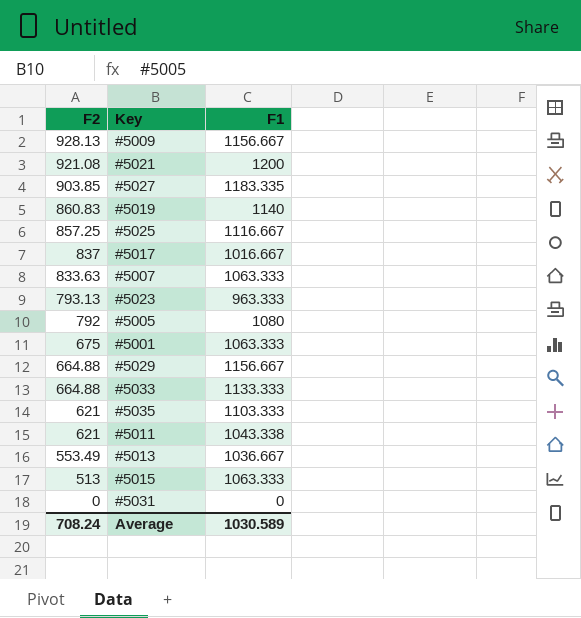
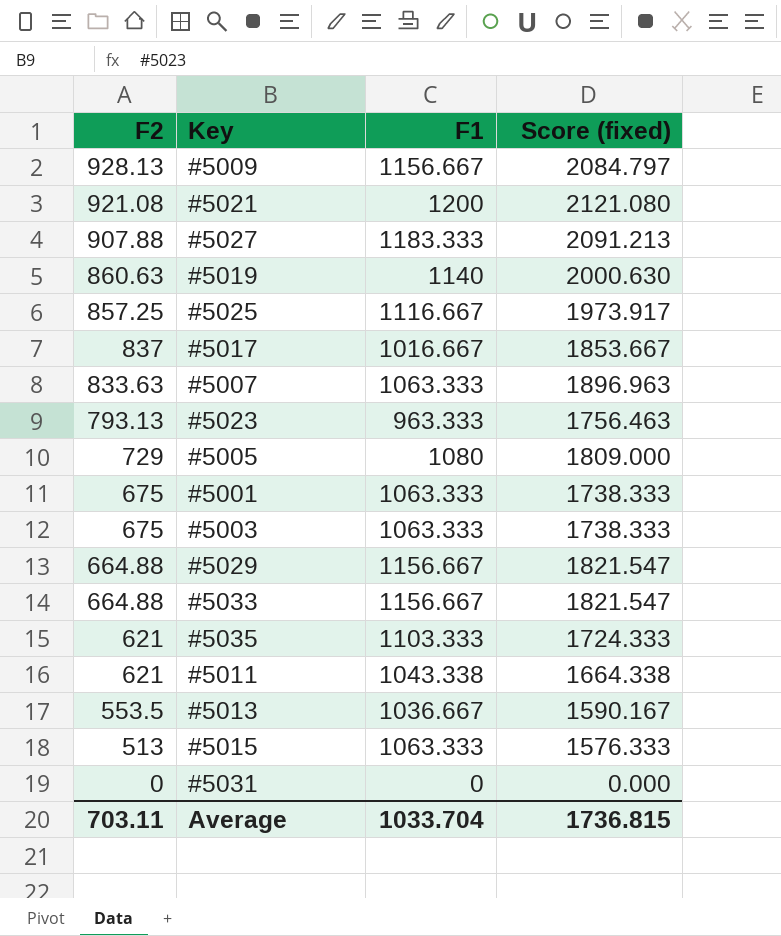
column Score (fixed) | formula: none -> [F2] + [F1]
#5027 | F2: 903.85 -> 907.88
#5027 | F1: 1183.335 -> 1183.333
#5019 | F2: 860.83 -> 860.63
#5005 | F2: 792 -> 729
row #5003: none -> 675 | 1063.333 | 1738.333
#5033 | F1: 1133.333 -> 1156.667
#5013 | F2: 553.49 -> 553.5
Average | F2: 708.24 -> 703.11
Average | F1: 1030.589 -> 1033.704

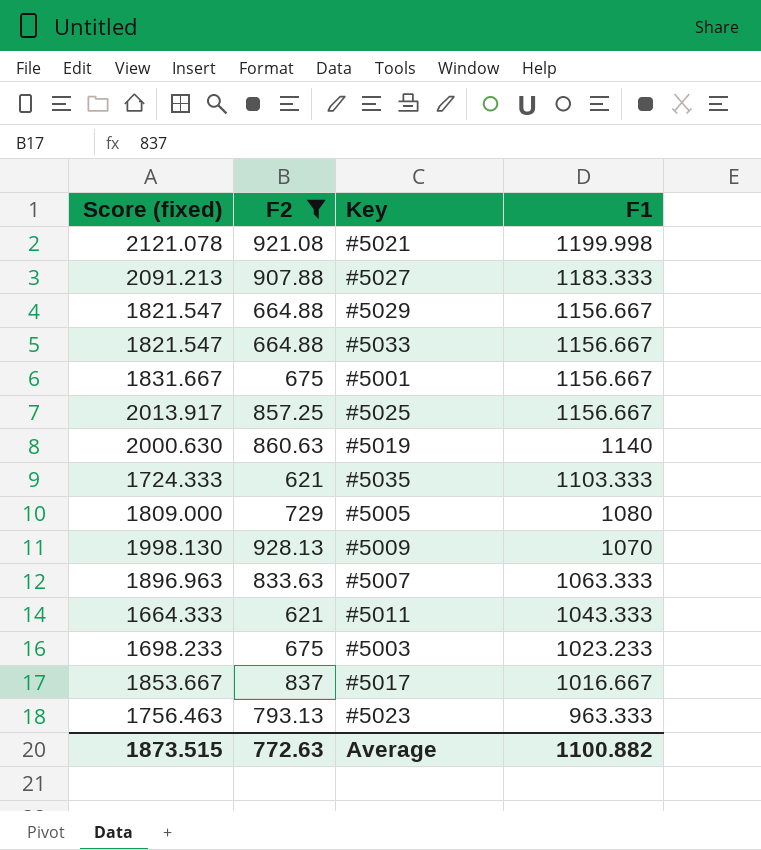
filter: none -> F2 >= 621
row order: F2 descending -> F1 descending
column Score (fixed) | position: 4 -> 1
#5021 | Score (fixed): 2121.080 -> 2121.078
#5021 | F1: 1200 -> 1199.998
#5001 | Score (fixed): 1738.333 -> 1831.667
#5001 | F1: 1063.333 -> 1156.667
#5025 | Score (fixed): 1973.917 -> 2013.917
#5025 | F1: 1116.667 -> 1156.667
#5009 | Score (fixed): 2084.797 -> 1998.130
#5009 | F1: 1156.667 -> 1070
#5011 | Score (fixed): 1664.338 -> 1664.333
#5011 | F1: 1043.338 -> 1043.333
#5003 | Score (fixed): 1738.333 -> 1698.233
#5003 | F1: 1063.333 -> 1023.233
Average | Score (fixed): 1736.815 -> 1873.515
Average | F2: 703.11 -> 772.63
Average | F1: 1033.704 -> 1100.882

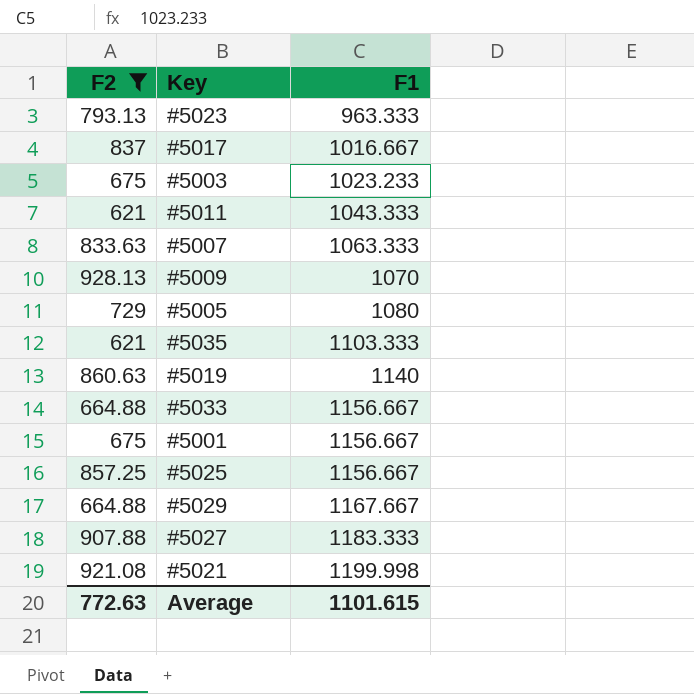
row order: F1 descending -> F1 ascending
column Score (fixed) | formula: [F2] + [F1] -> none
#5029 | F1: 1156.667 -> 1167.667
Average | F1: 1100.882 -> 1101.615

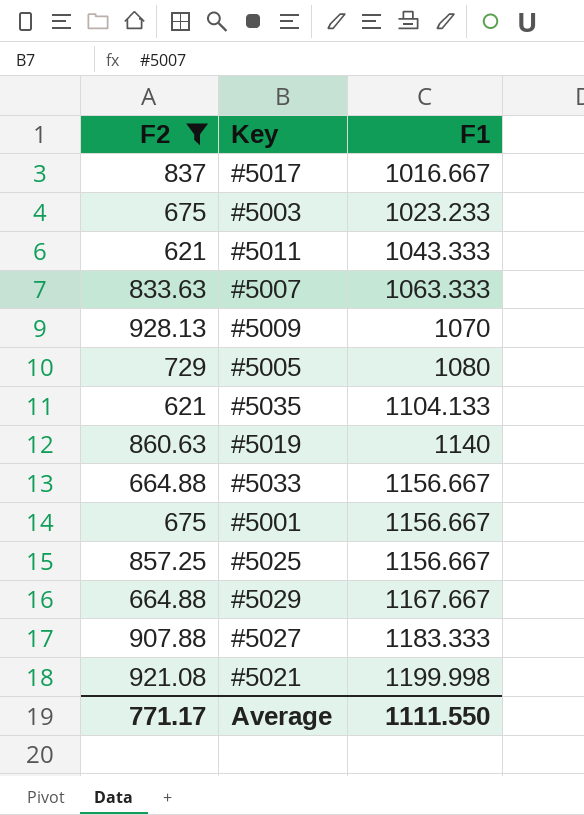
row #5023: 793.13 | 963.333 -> none
#5035 | F1: 1103.333 -> 1104.133
Average | F2: 772.63 -> 771.17
Average | F1: 1101.615 -> 1111.550

